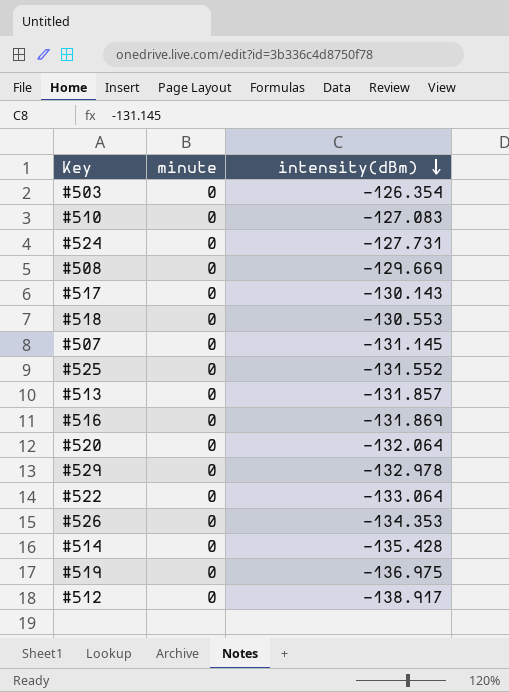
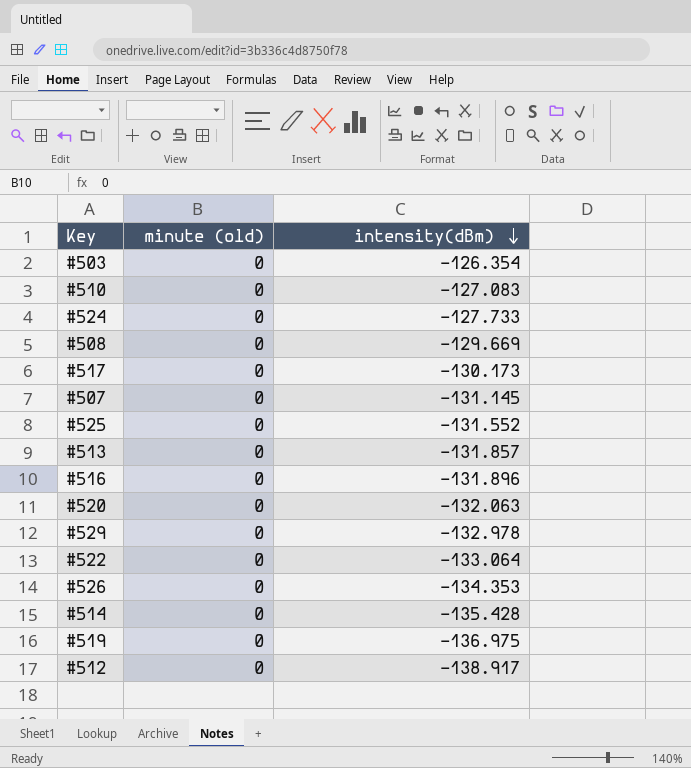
column name: minute -> minute (old)
row #518: 0 | -130.553 -> none
#524 | intensity(dBm): -127.731 -> -127.733
#517 | intensity(dBm): -130.143 -> -130.173
#516 | intensity(dBm): -131.869 -> -131.896
#520 | intensity(dBm): -132.064 -> -132.063

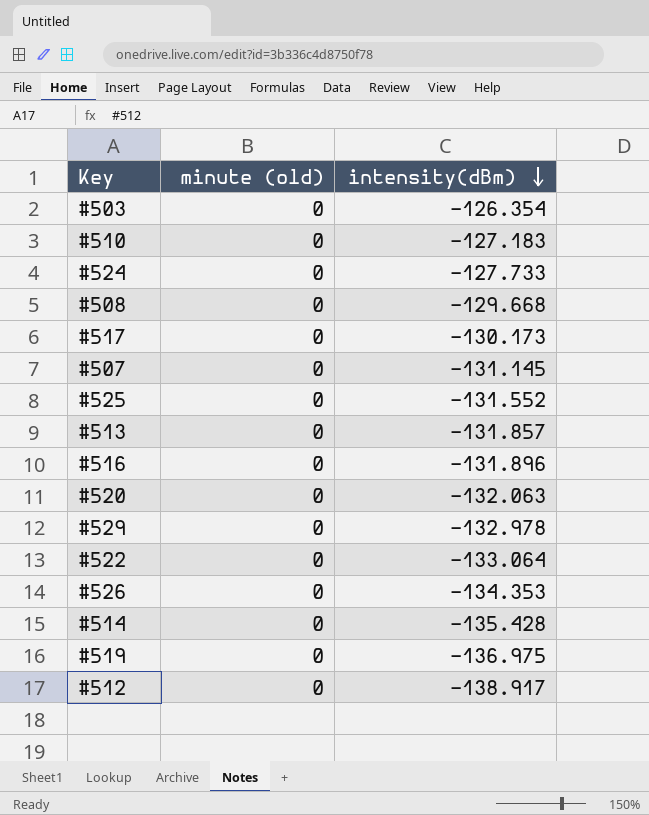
#510 | intensity(dBm): -127.083 -> -127.183
#508 | intensity(dBm): -129.669 -> -129.668

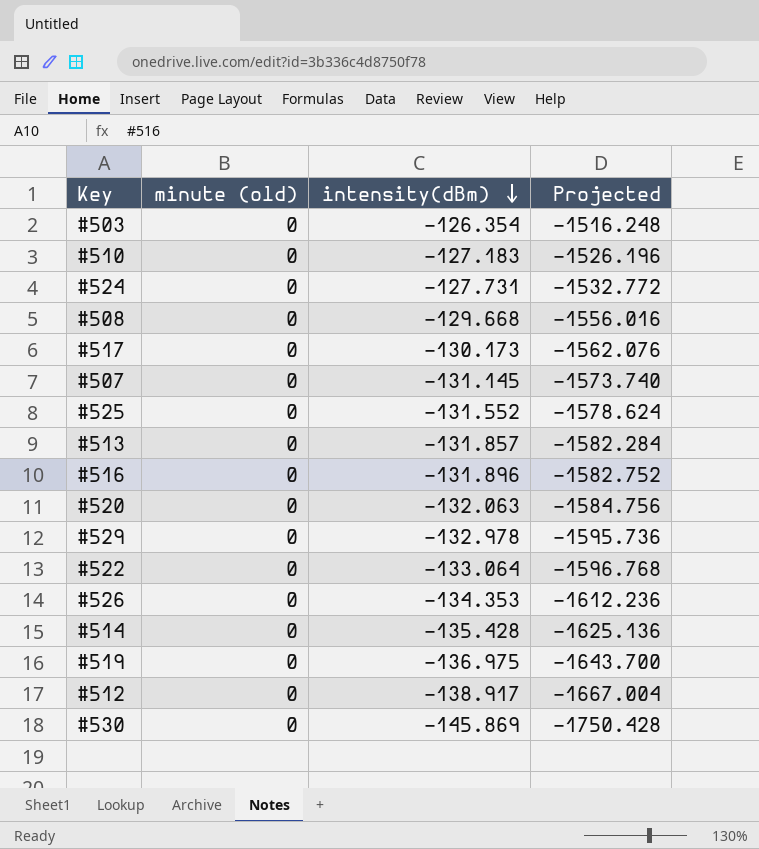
column Projected | formula: none -> [intensity(dBm)] * 12
#524 | intensity(dBm): -127.733 -> -127.731
row #530: none -> 0 | -145.869 | -1750.428

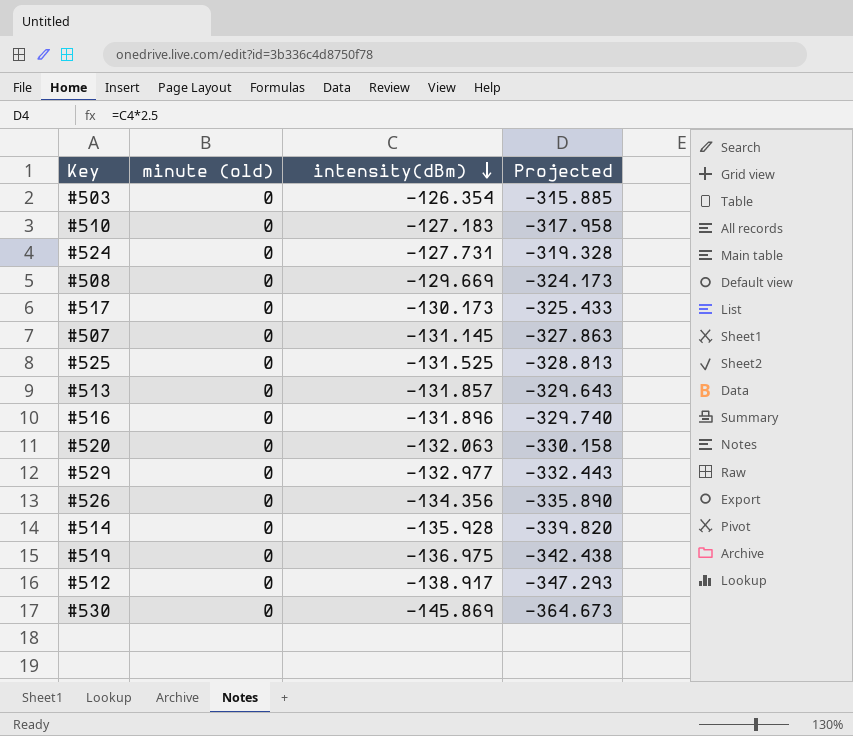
column Projected | formula: [intensity(dBm)] * 12 -> [intensity(dBm)] * 2.5
row #522: 0 | -133.064 | -1596.768 -> none
#508 | intensity(dBm): -129.668 -> -129.669
#525 | intensity(dBm): -131.552 -> -131.525
#529 | intensity(dBm): -132.978 -> -132.977
#526 | intensity(dBm): -134.353 -> -134.356
#514 | intensity(dBm): -135.428 -> -135.928

